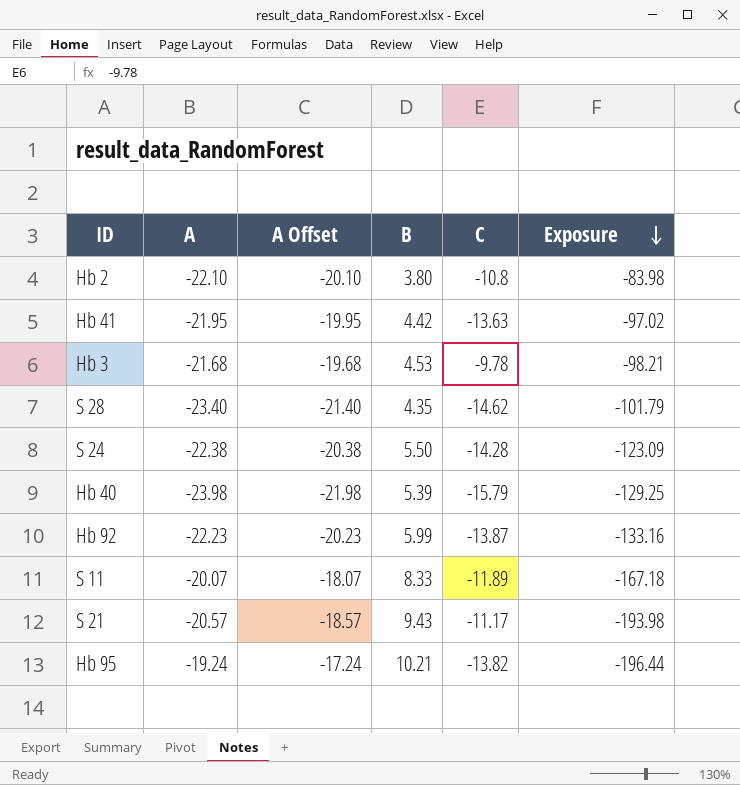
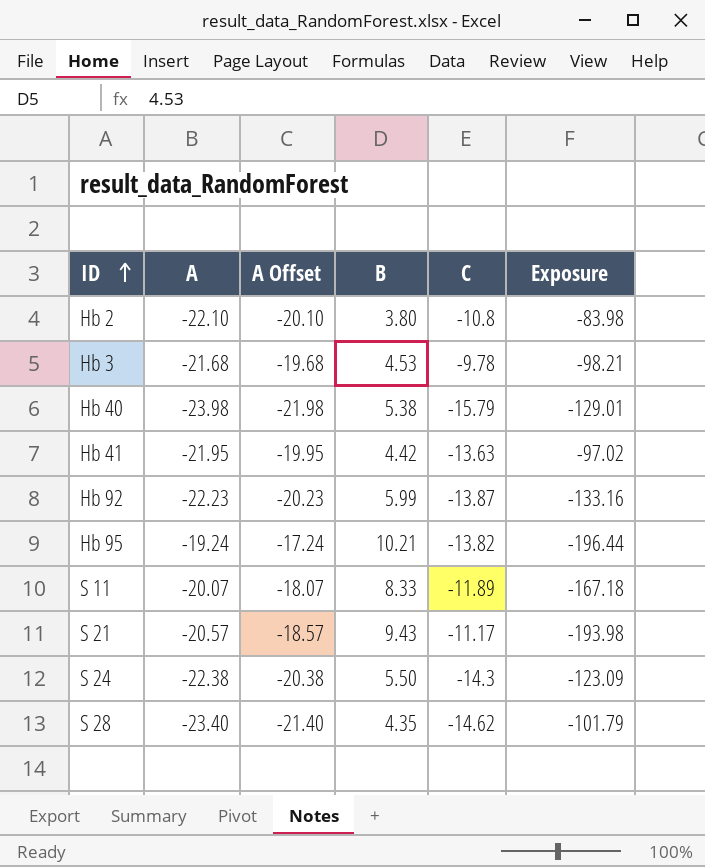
row order: Exposure descending -> ID ascending
Hb 40 | B: 5.39 -> 5.38
Hb 40 | Exposure: -129.25 -> -129.01
S 24 | C: -14.28 -> -14.3

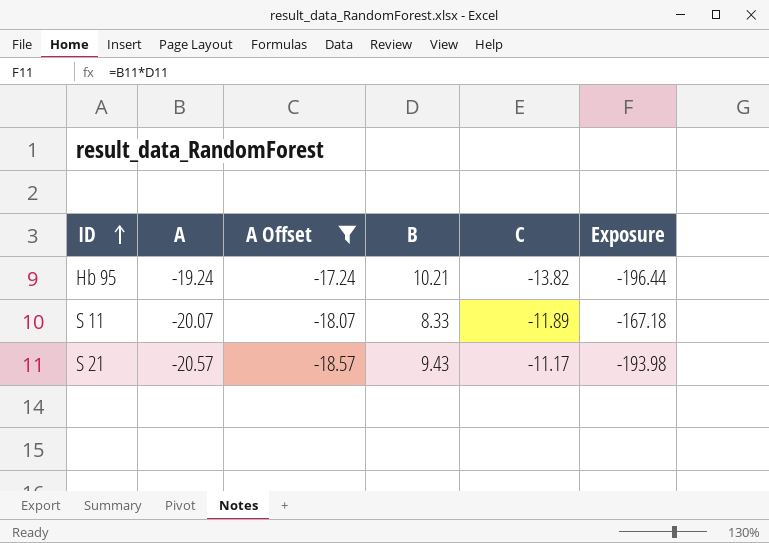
filter: none -> A Offset >= -18.57

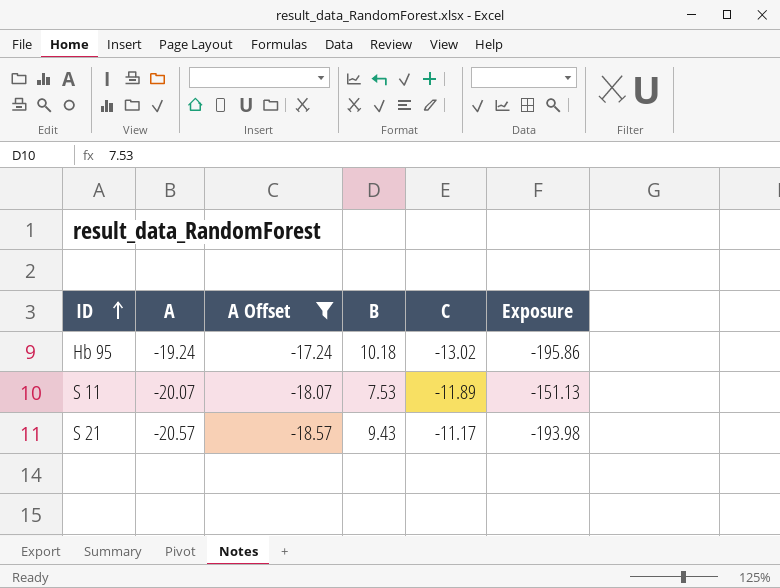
Hb 95 | B: 10.21 -> 10.18
Hb 95 | C: -13.82 -> -13.02
Hb 95 | Exposure: -196.44 -> -195.86
S 11 | B: 8.33 -> 7.53
S 11 | Exposure: -167.18 -> -151.13

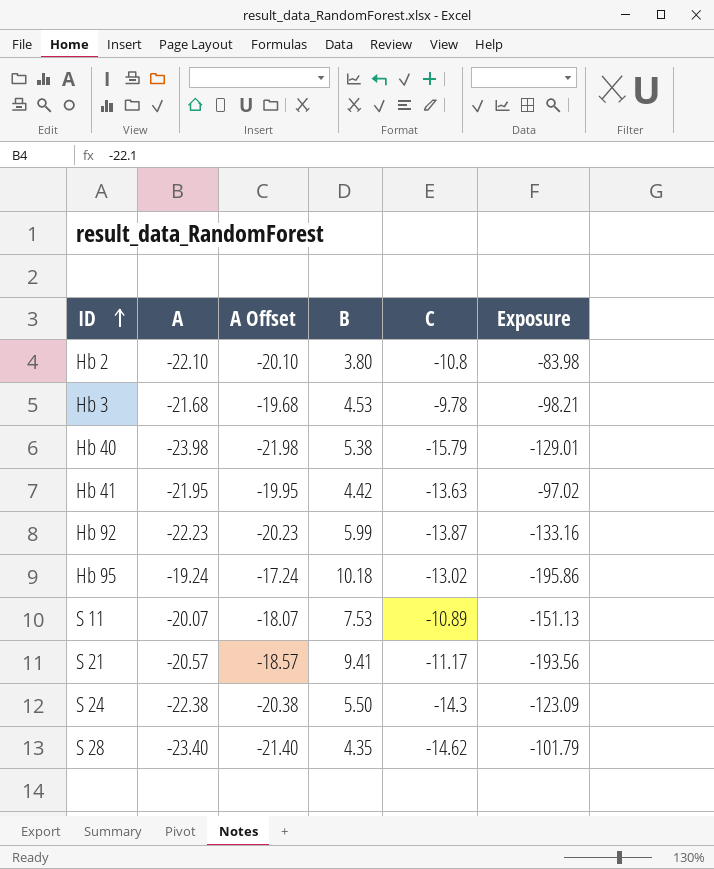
filter: A Offset >= -18.57 -> none
S 11 | C: -11.89 -> -10.89
S 21 | B: 9.43 -> 9.41
S 21 | Exposure: -193.98 -> -193.56

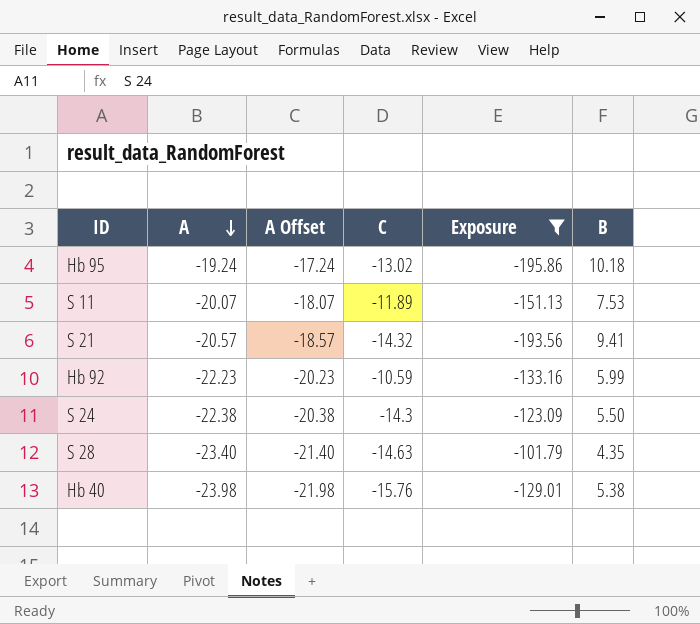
filter: none -> Exposure <= -101.79
row order: ID ascending -> A descending
column B | position: 4 -> 6
S 11 | C: -10.89 -> -11.89
S 21 | C: -11.17 -> -14.32
Hb 92 | C: -13.87 -> -10.59
S 28 | C: -14.62 -> -14.63
Hb 40 | C: -15.79 -> -15.76

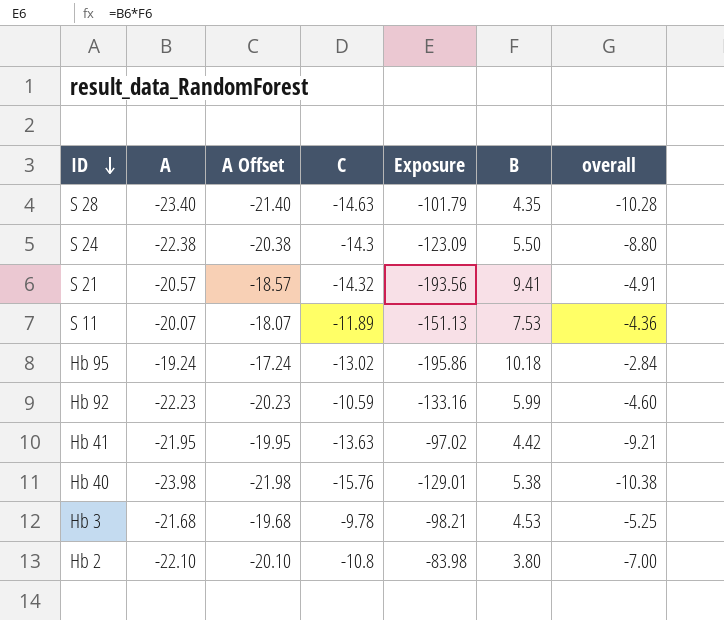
filter: Exposure <= -101.79 -> none
row order: A descending -> ID descending
column overall | formula: none -> [C] + [B]

